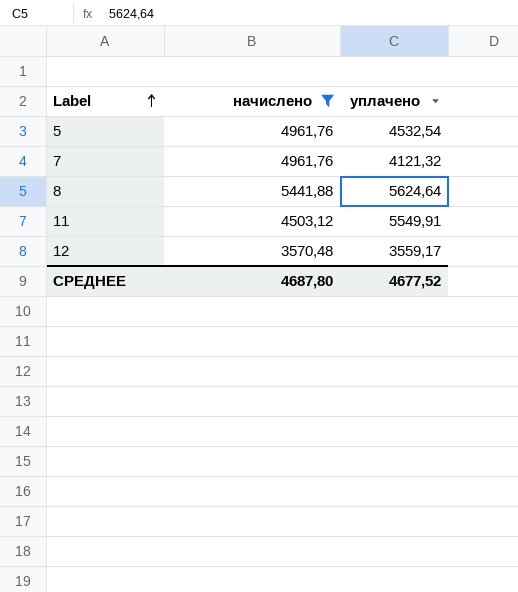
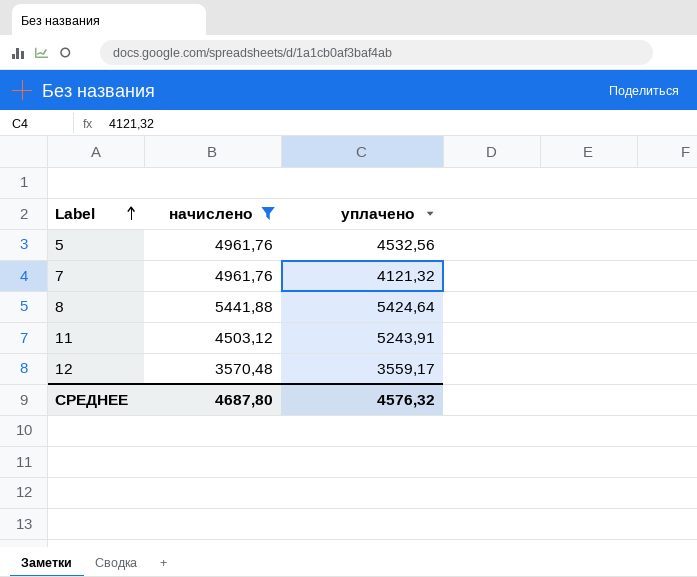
5 | уплачено: 4532,54 -> 4532,56
8 | уплачено: 5624,64 -> 5424,64
11 | уплачено: 5549,91 -> 5243,91
СРЕДНЕЕ | уплачено: 4677,52 -> 4576,32

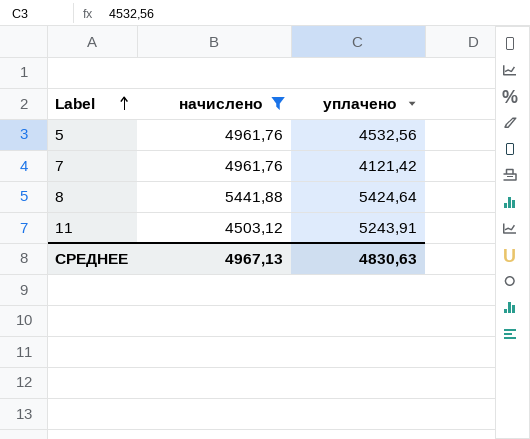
row 12: 3570,48 | 3559,17 -> none
7 | уплачено: 4121,32 -> 4121,42
СРЕДНЕЕ | начислено: 4687,80 -> 4967,13
СРЕДНЕЕ | уплачено: 4576,32 -> 4830,63

